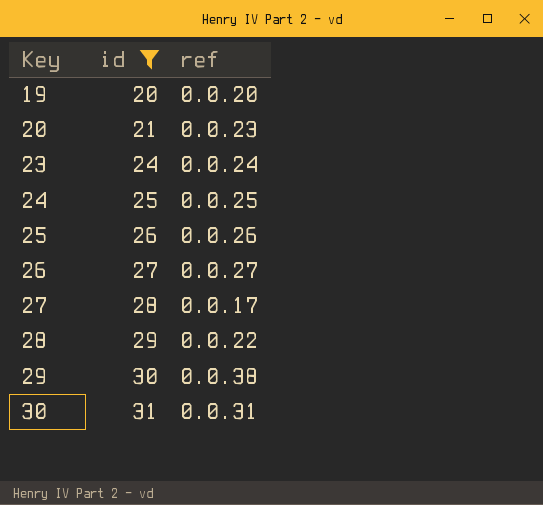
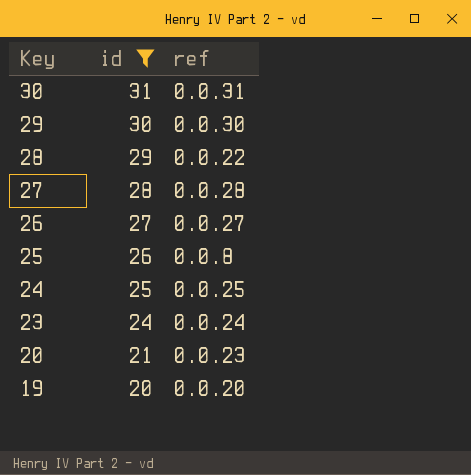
row order: Key ascending -> Key descending
29 | ref: 0.0.38 -> 0.0.30
27 | ref: 0.0.17 -> 0.0.28
25 | ref: 0.0.26 -> 0.0.8

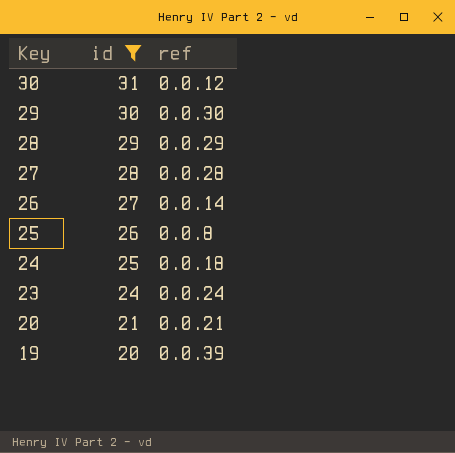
30 | ref: 0.0.31 -> 0.0.12
28 | ref: 0.0.22 -> 0.0.29
26 | ref: 0.0.27 -> 0.0.14
24 | ref: 0.0.25 -> 0.0.18
20 | ref: 0.0.23 -> 0.0.21
19 | ref: 0.0.20 -> 0.0.39

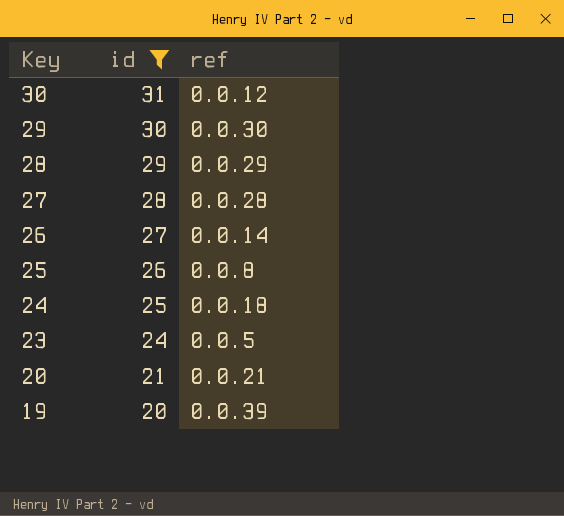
23 | ref: 0.0.24 -> 0.0.5

